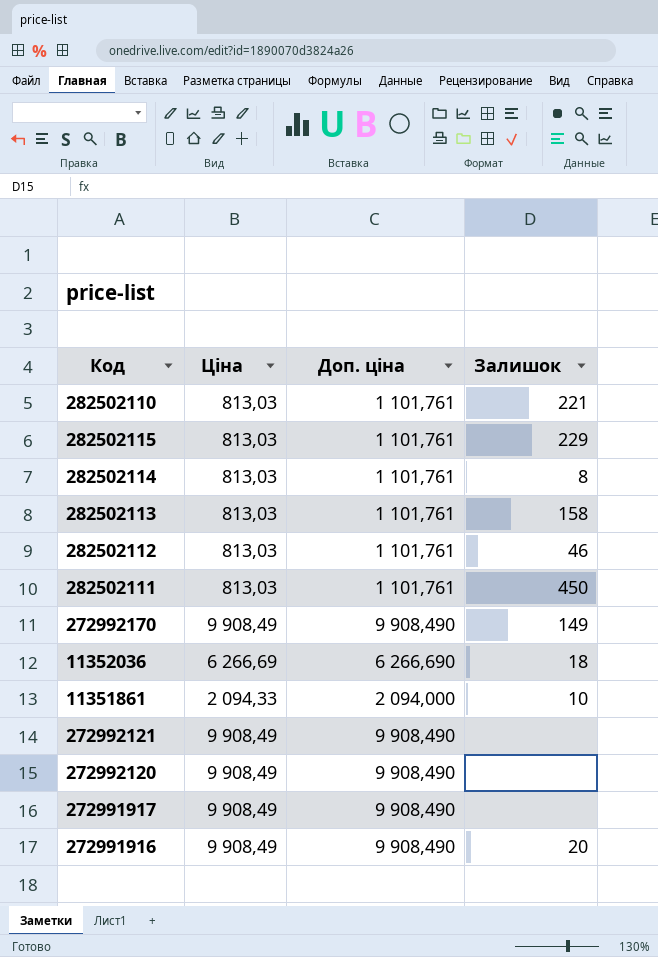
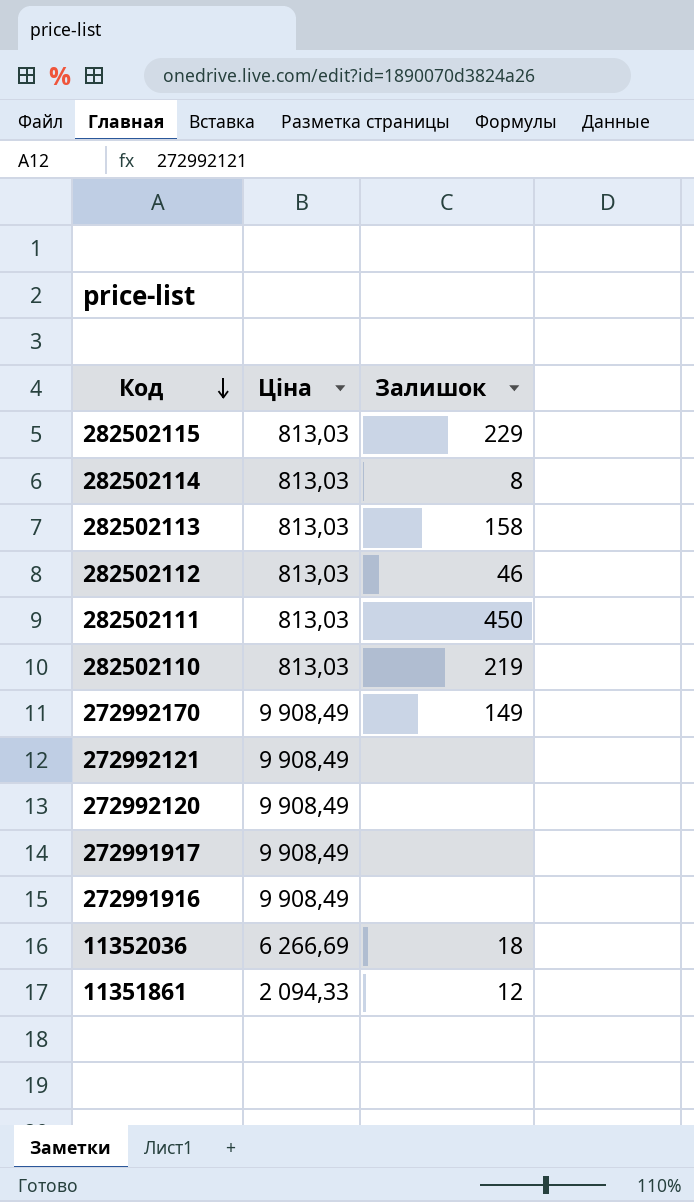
row order: none -> Код descending
column Доп. ціна | position: 3 -> none
282502110 | Залишок: 221 -> 219
272991916 | Залишок: 20 -> none
11351861 | Залишок: 10 -> 12

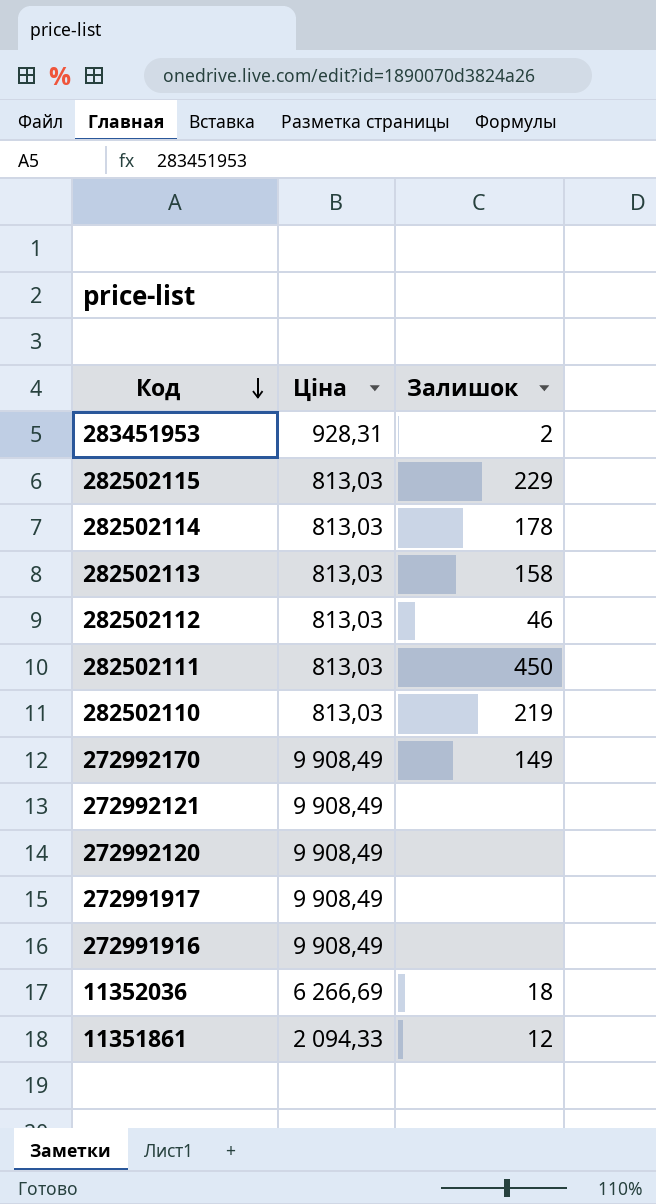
row 283451953: none -> 928,31 | 2
282502114 | Залишок: 8 -> 178

